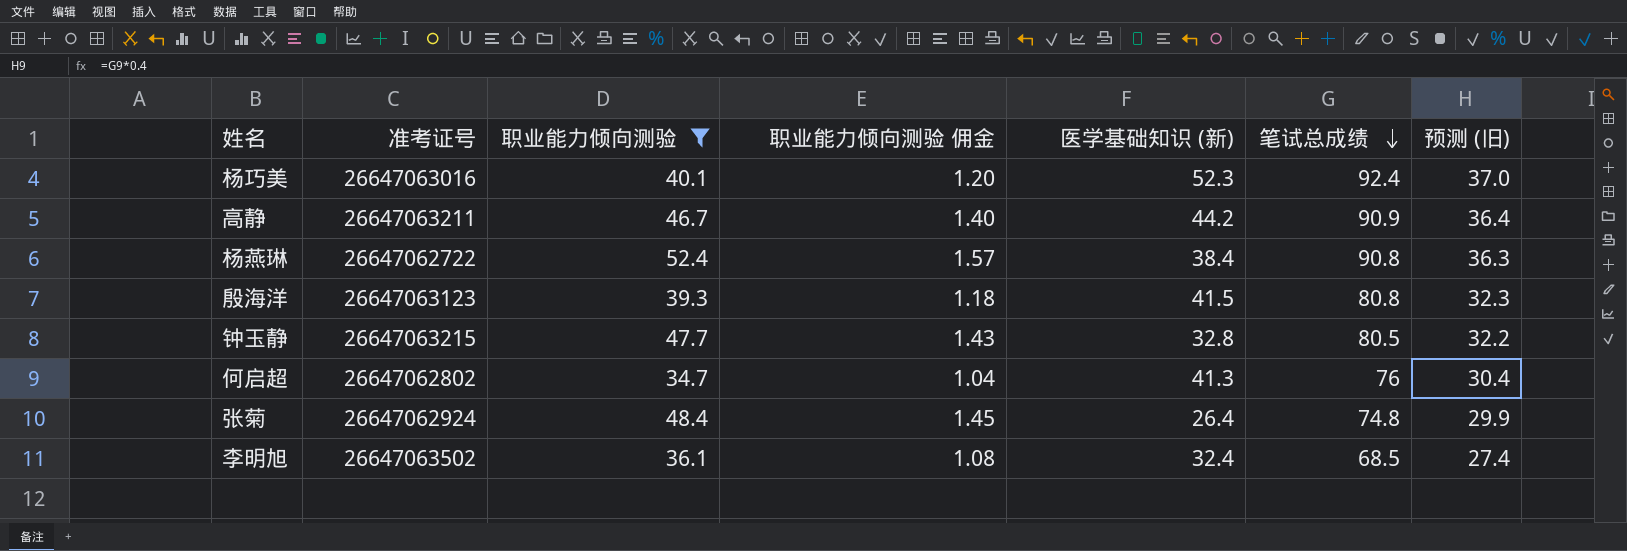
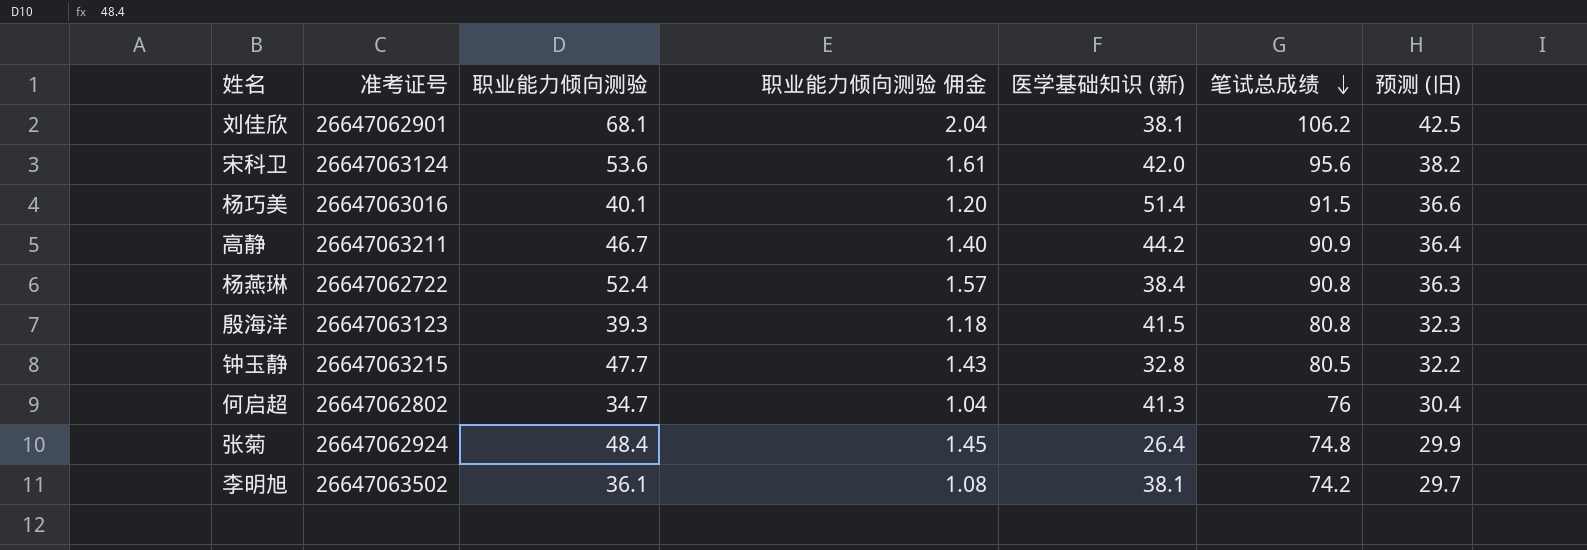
filter: 职业能力倾向测验 <= 52.4 -> none
杨巧美 | 医学基础知识 (新): 52.3 -> 51.4
杨巧美 | 笔试总成绩: 92.4 -> 91.5
杨巧美 | 预测 (旧): 37.0 -> 36.6
李明旭 | 医学基础知识 (新): 32.4 -> 38.1
李明旭 | 笔试总成绩: 68.5 -> 74.2
李明旭 | 预测 (旧): 27.4 -> 29.7

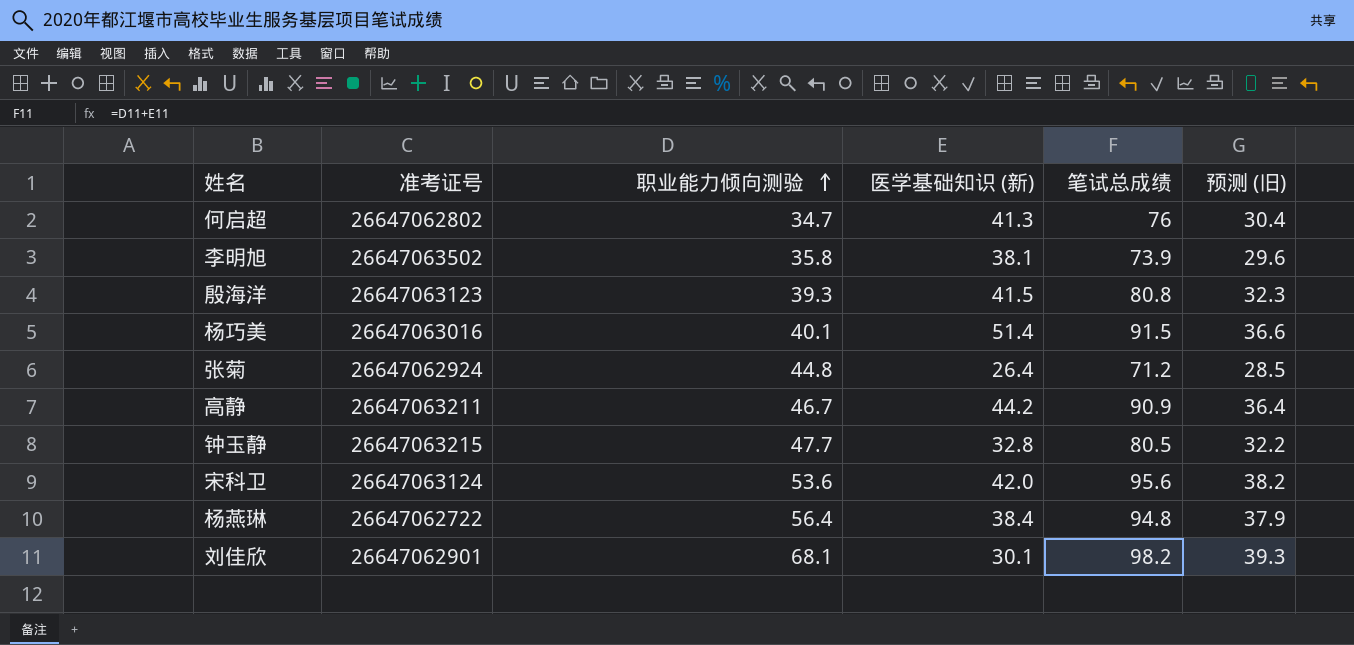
row order: 笔试总成绩 descending -> 职业能力倾向测验 ascending
column 职业能力倾向测验 佣金 | formula: [职业能力倾向测验] * 0.03 -> none
李明旭 | 职业能力倾向测验: 36.1 -> 35.8
李明旭 | 笔试总成绩: 74.2 -> 73.9
李明旭 | 预测 (旧): 29.7 -> 29.6
张菊 | 职业能力倾向测验: 48.4 -> 44.8
张菊 | 笔试总成绩: 74.8 -> 71.2
张菊 | 预测 (旧): 29.9 -> 28.5
杨燕琳 | 职业能力倾向测验: 52.4 -> 56.4
杨燕琳 | 笔试总成绩: 90.8 -> 94.8
杨燕琳 | 预测 (旧): 36.3 -> 37.9
刘佳欣 | 医学基础知识 (新): 38.1 -> 30.1
刘佳欣 | 笔试总成绩: 106.2 -> 98.2
刘佳欣 | 预测 (旧): 42.5 -> 39.3

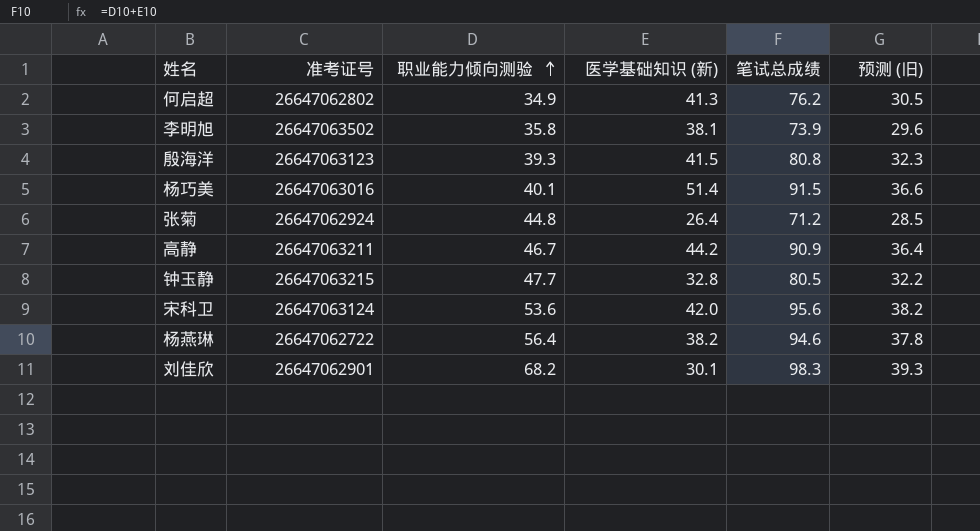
何启超 | 职业能力倾向测验: 34.7 -> 34.9
何启超 | 笔试总成绩: 76 -> 76.2
何启超 | 预测 (旧): 30.4 -> 30.5
杨燕琳 | 医学基础知识 (新): 38.4 -> 38.2
杨燕琳 | 笔试总成绩: 94.8 -> 94.6
杨燕琳 | 预测 (旧): 37.9 -> 37.8
刘佳欣 | 职业能力倾向测验: 68.1 -> 68.2
刘佳欣 | 笔试总成绩: 98.2 -> 98.3

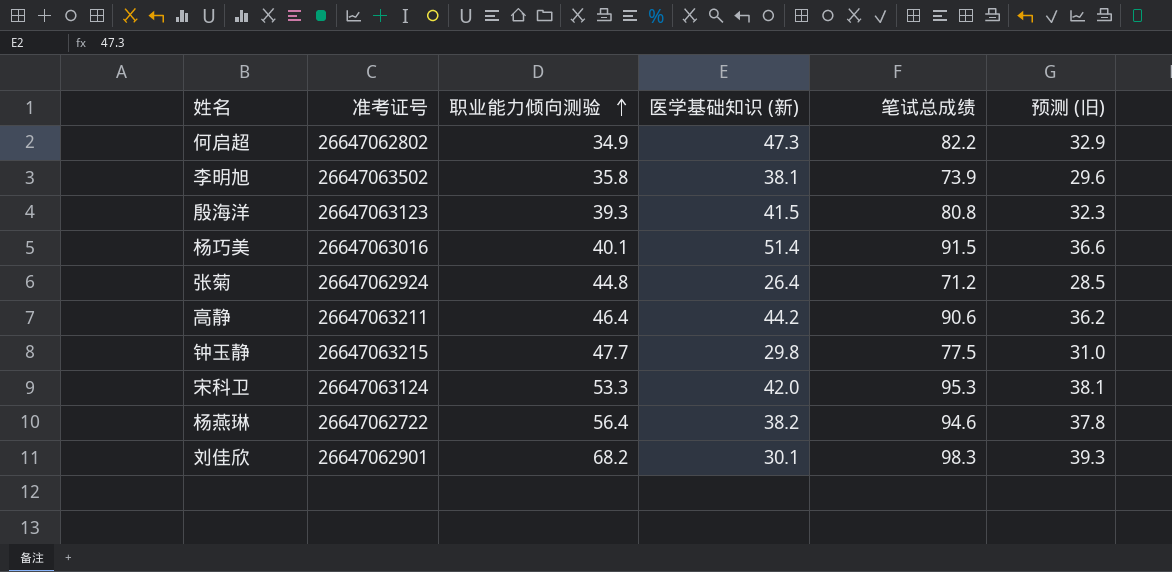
何启超 | 医学基础知识 (新): 41.3 -> 47.3
何启超 | 笔试总成绩: 76.2 -> 82.2
何启超 | 预测 (旧): 30.5 -> 32.9
高静 | 职业能力倾向测验: 46.7 -> 46.4
高静 | 笔试总成绩: 90.9 -> 90.6
高静 | 预测 (旧): 36.4 -> 36.2
钟玉静 | 医学基础知识 (新): 32.8 -> 29.8
钟玉静 | 笔试总成绩: 80.5 -> 77.5
钟玉静 | 预测 (旧): 32.2 -> 31.0
宋科卫 | 职业能力倾向测验: 53.6 -> 53.3
宋科卫 | 笔试总成绩: 95.6 -> 95.3
宋科卫 | 预测 (旧): 38.2 -> 38.1

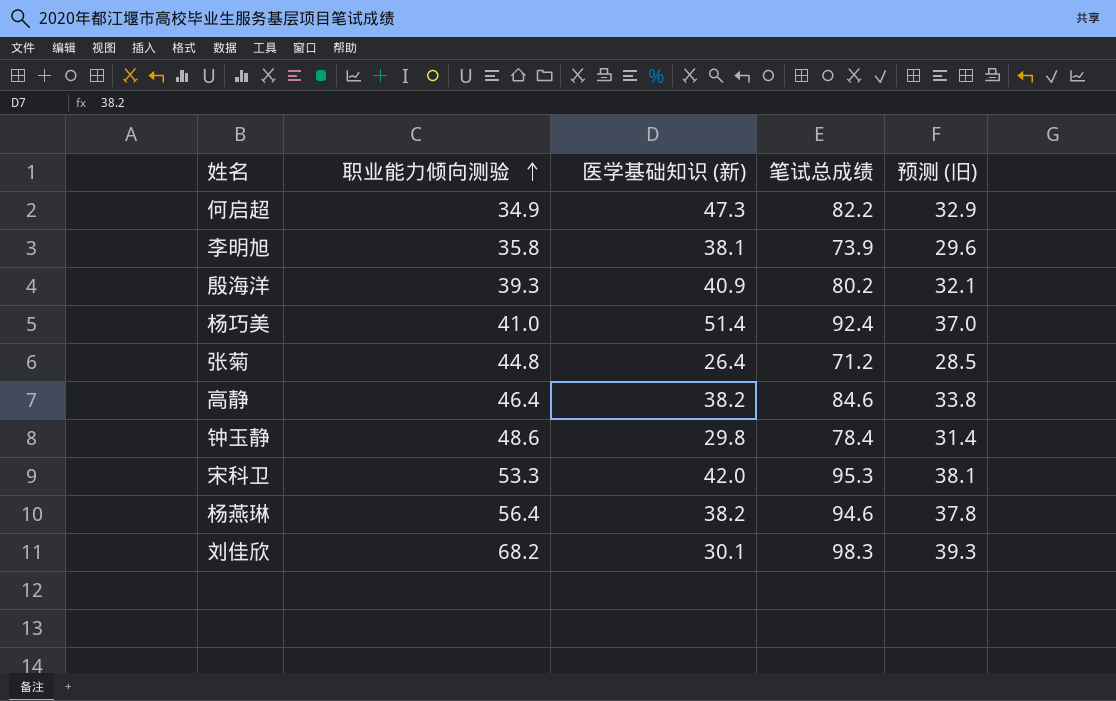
column 准考证号 | position: 2 -> none
殷海洋 | 医学基础知识 (新): 41.5 -> 40.9
殷海洋 | 笔试总成绩: 80.8 -> 80.2
殷海洋 | 预测 (旧): 32.3 -> 32.1
杨巧美 | 职业能力倾向测验: 40.1 -> 41.0
杨巧美 | 笔试总成绩: 91.5 -> 92.4
杨巧美 | 预测 (旧): 36.6 -> 37.0
高静 | 医学基础知识 (新): 44.2 -> 38.2
高静 | 笔试总成绩: 90.6 -> 84.6
高静 | 预测 (旧): 36.2 -> 33.8
钟玉静 | 职业能力倾向测验: 47.7 -> 48.6
钟玉静 | 笔试总成绩: 77.5 -> 78.4
钟玉静 | 预测 (旧): 31.0 -> 31.4

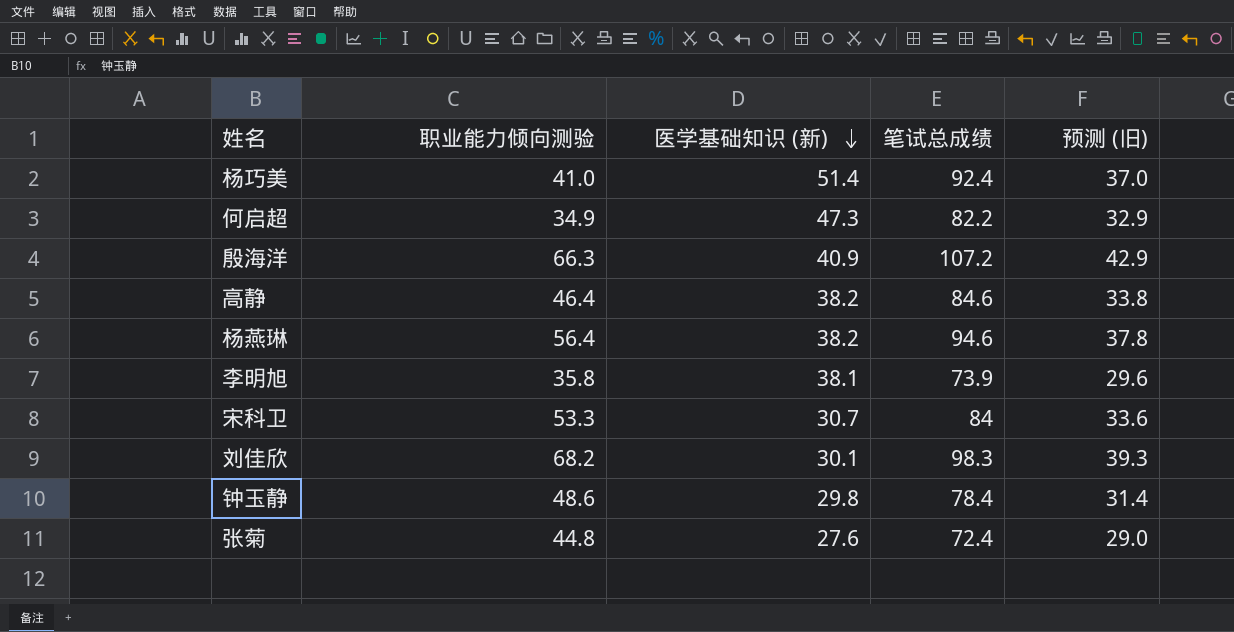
row order: 职业能力倾向测验 ascending -> 医学基础知识 (新) descending
殷海洋 | 职业能力倾向测验: 39.3 -> 66.3
殷海洋 | 笔试总成绩: 80.2 -> 107.2
殷海洋 | 预测 (旧): 32.1 -> 42.9
宋科卫 | 医学基础知识 (新): 42.0 -> 30.7
宋科卫 | 笔试总成绩: 95.3 -> 84
宋科卫 | 预测 (旧): 38.1 -> 33.6
张菊 | 医学基础知识 (新): 26.4 -> 27.6
张菊 | 笔试总成绩: 71.2 -> 72.4
张菊 | 预测 (旧): 28.5 -> 29.0

